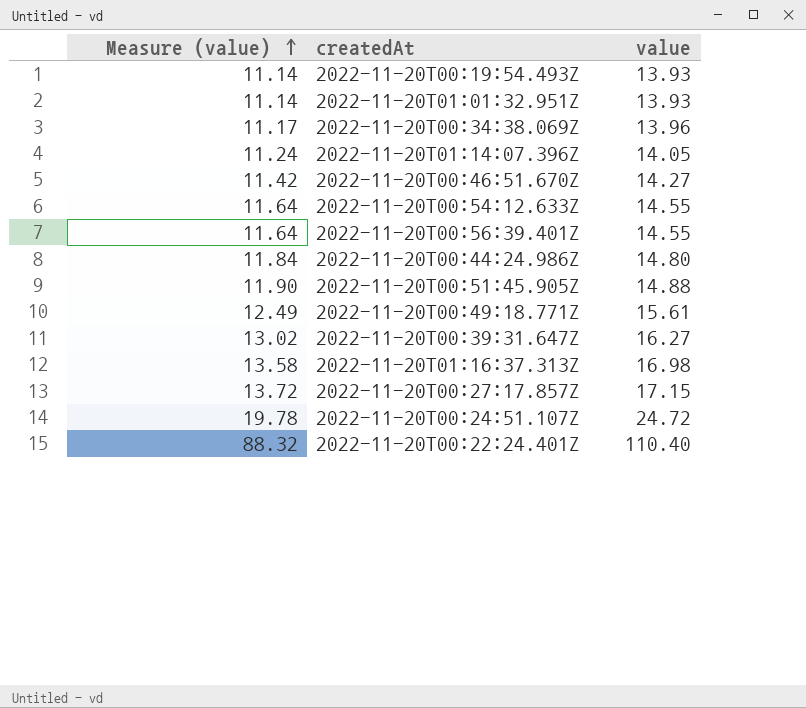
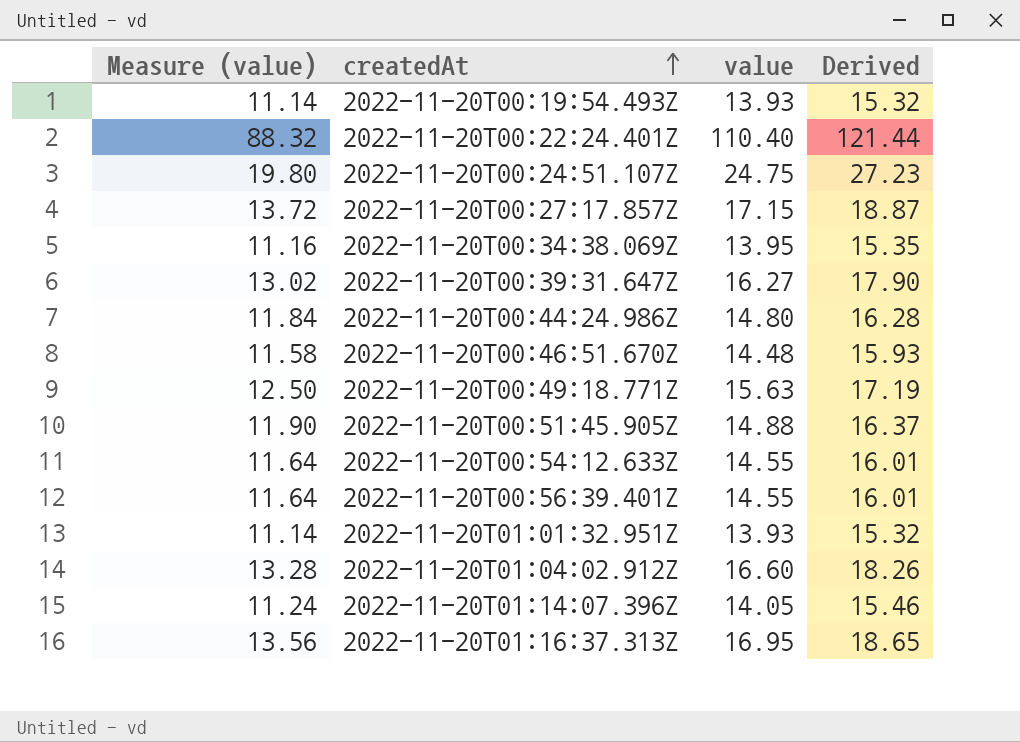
row order: Measure (value) ascending -> createdAt ascending
column Derived | formula: none -> [value] * 1.1
2022-11-20T00:24:51.107Z | Measure (value): 19.78 -> 19.80
2022-11-20T00:24:51.107Z | value: 24.72 -> 24.75
2022-11-20T00:34:38.069Z | Measure (value): 11.17 -> 11.16
2022-11-20T00:34:38.069Z | value: 13.96 -> 13.95
2022-11-20T00:46:51.670Z | Measure (value): 11.42 -> 11.58
2022-11-20T00:46:51.670Z | value: 14.27 -> 14.48
2022-11-20T00:49:18.771Z | Measure (value): 12.49 -> 12.50
2022-11-20T00:49:18.771Z | value: 15.61 -> 15.63
row 2022-11-20T01:04:02.912Z: none -> 13.28 | 16.60 | 18.26
2022-11-20T01:16:37.313Z | Measure (value): 13.58 -> 13.56
2022-11-20T01:16:37.313Z | value: 16.98 -> 16.95

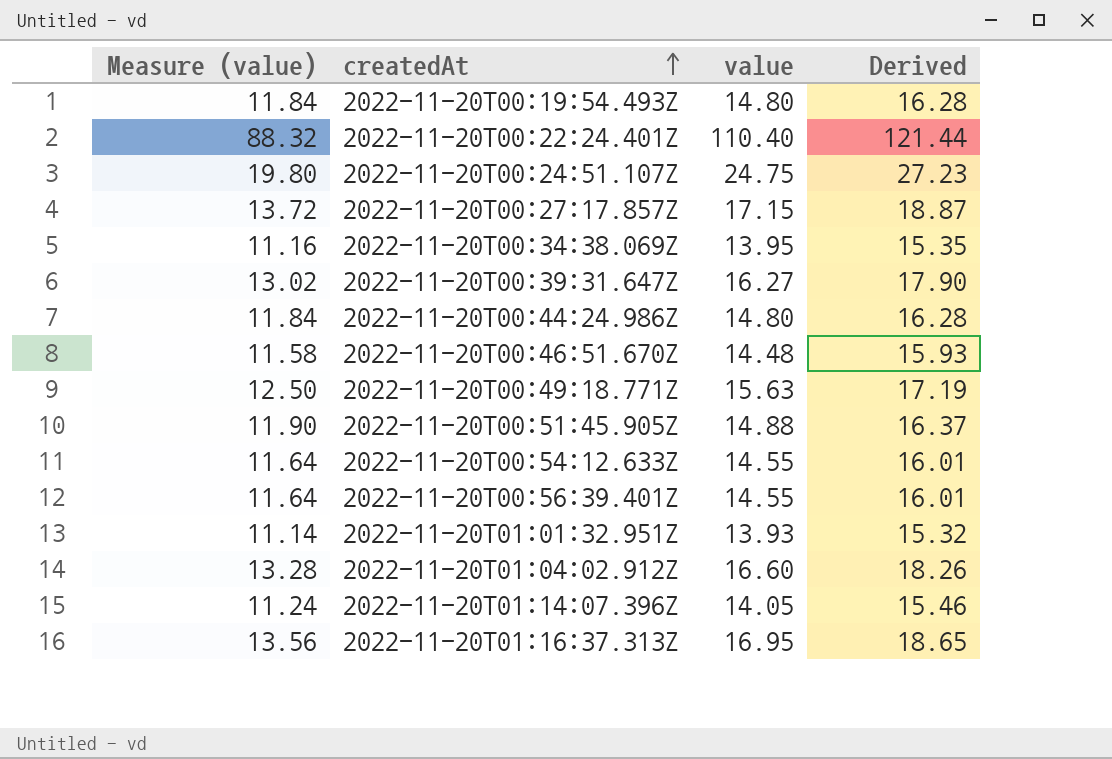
2022-11-20T00:19:54.493Z | Measure (value): 11.14 -> 11.84
2022-11-20T00:19:54.493Z | value: 13.93 -> 14.80
2022-11-20T00:19:54.493Z | Derived: 15.32 -> 16.28

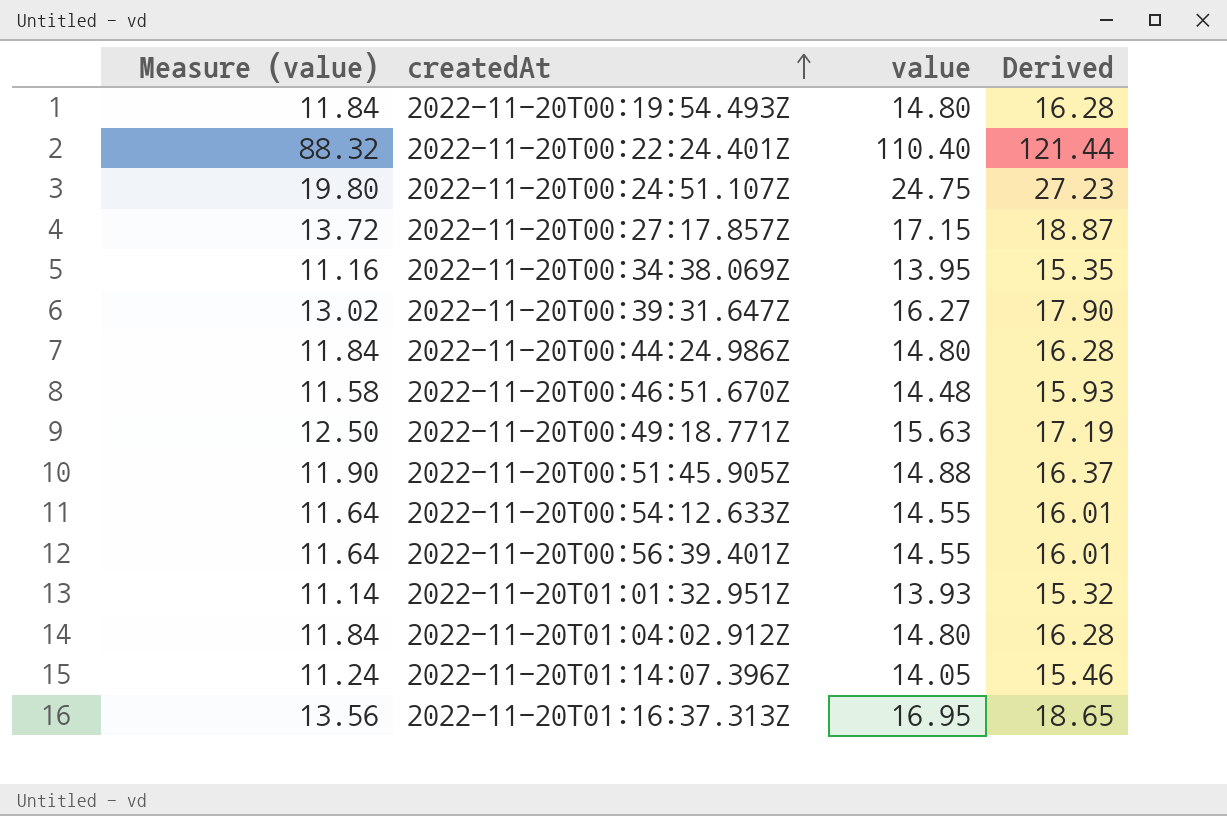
2022-11-20T01:04:02.912Z | Measure (value): 13.28 -> 11.84
2022-11-20T01:04:02.912Z | value: 16.60 -> 14.80
2022-11-20T01:04:02.912Z | Derived: 18.26 -> 16.28

